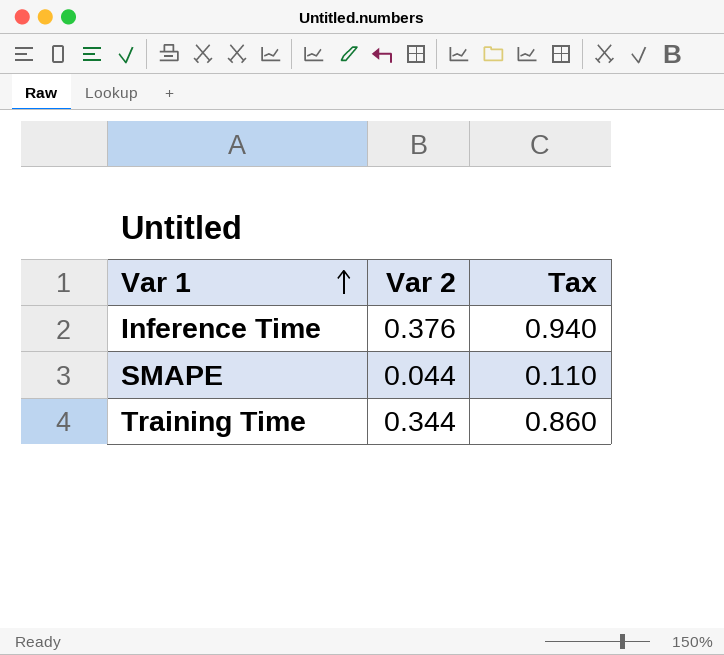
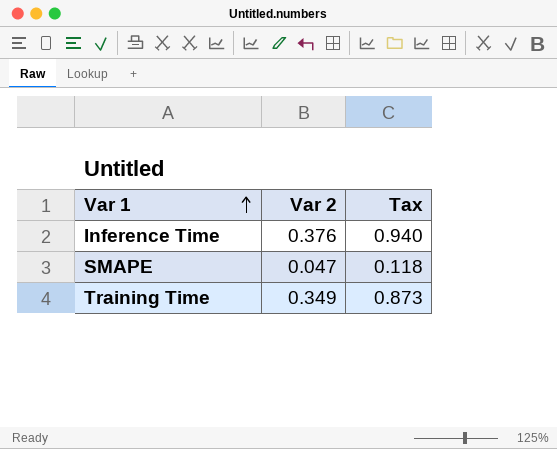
SMAPE | Var 2: 0.044 -> 0.047
SMAPE | Tax: 0.110 -> 0.118
Training Time | Var 2: 0.344 -> 0.349
Training Time | Tax: 0.860 -> 0.873

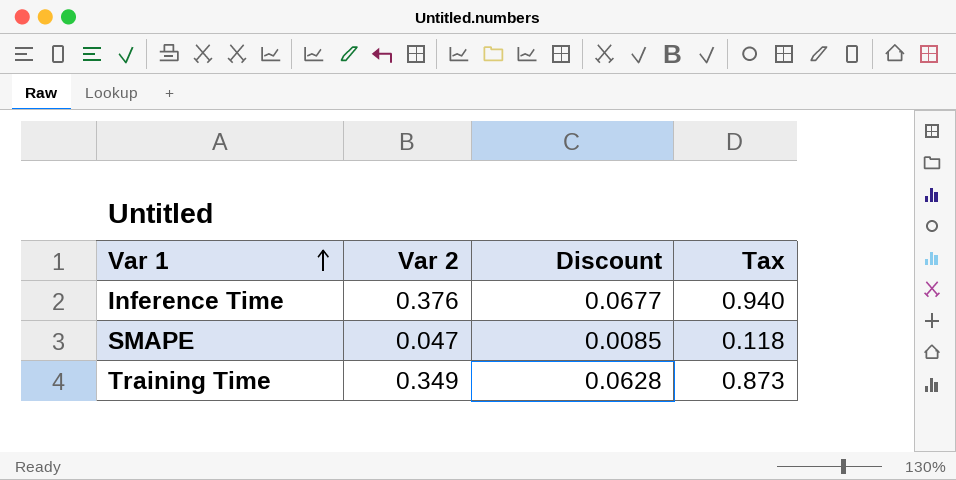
column Discount | formula: none -> [Var 2] * 0.18

